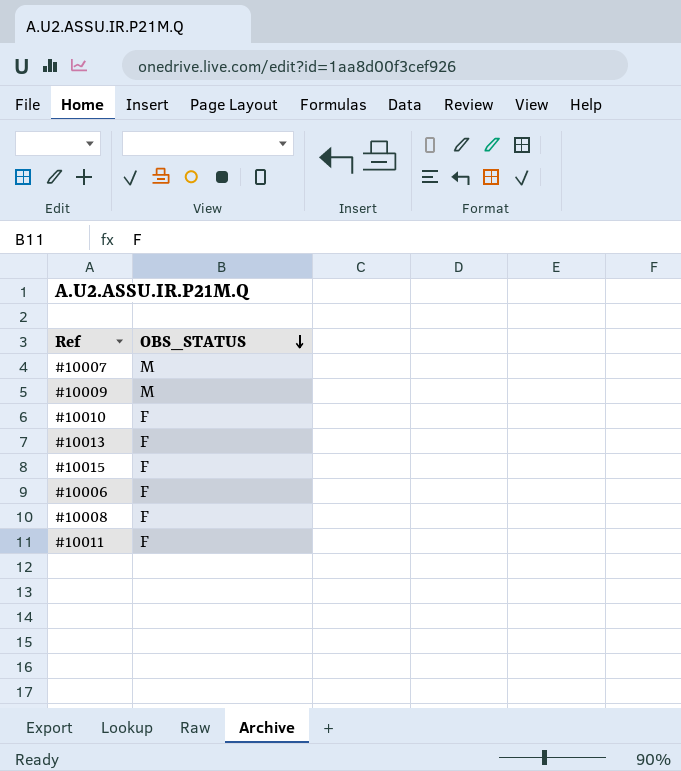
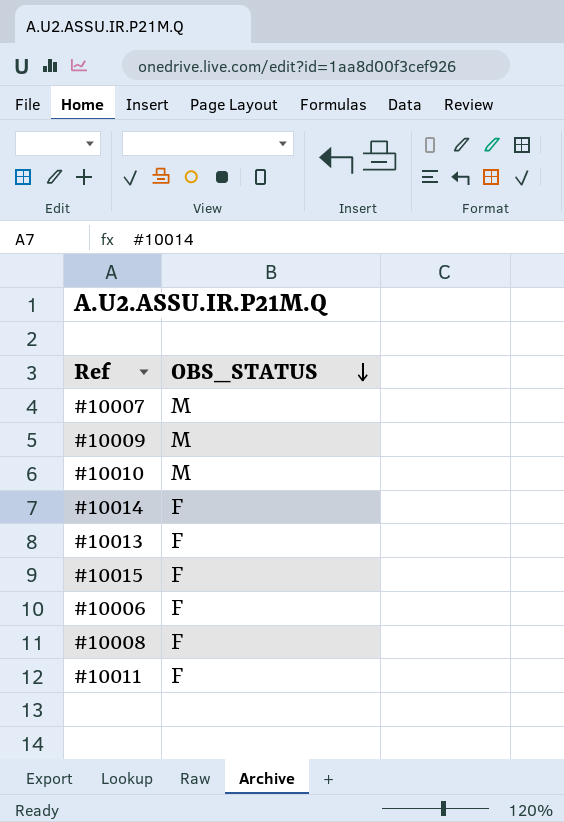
#10010 | OBS_STATUS: F -> M
row #10014: none -> F

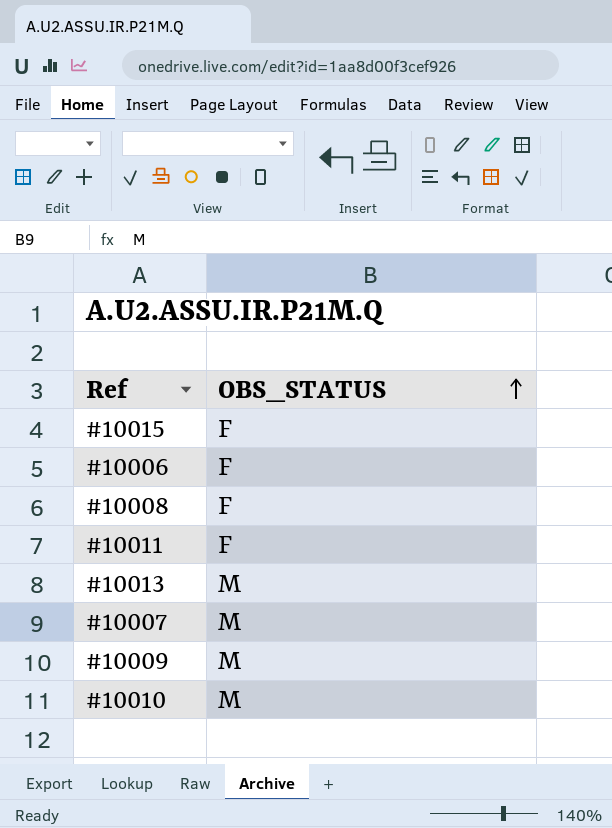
row order: OBS_STATUS descending -> OBS_STATUS ascending
row #10014: F -> none
#10013 | OBS_STATUS: F -> M

